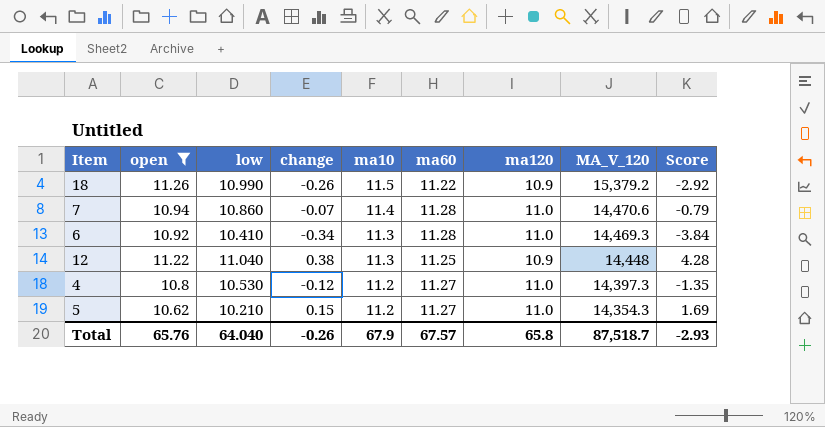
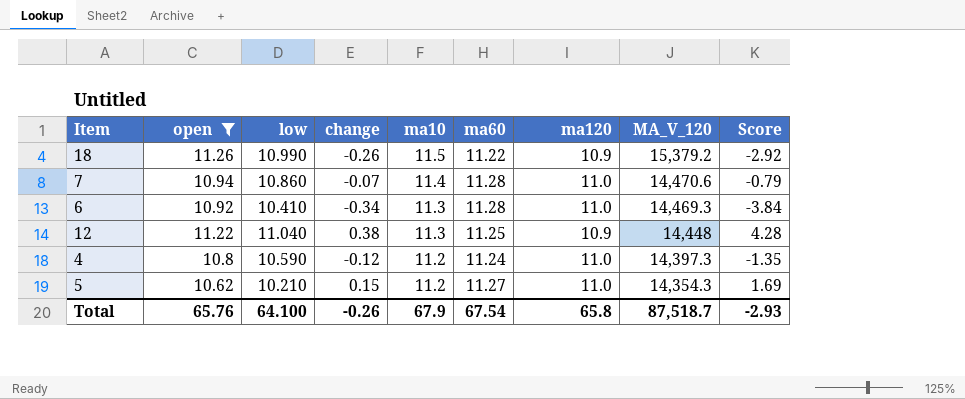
4 | low: 10.530 -> 10.590
4 | ma60: 11.27 -> 11.24
Total | low: 64.040 -> 64.100
Total | ma60: 67.57 -> 67.54

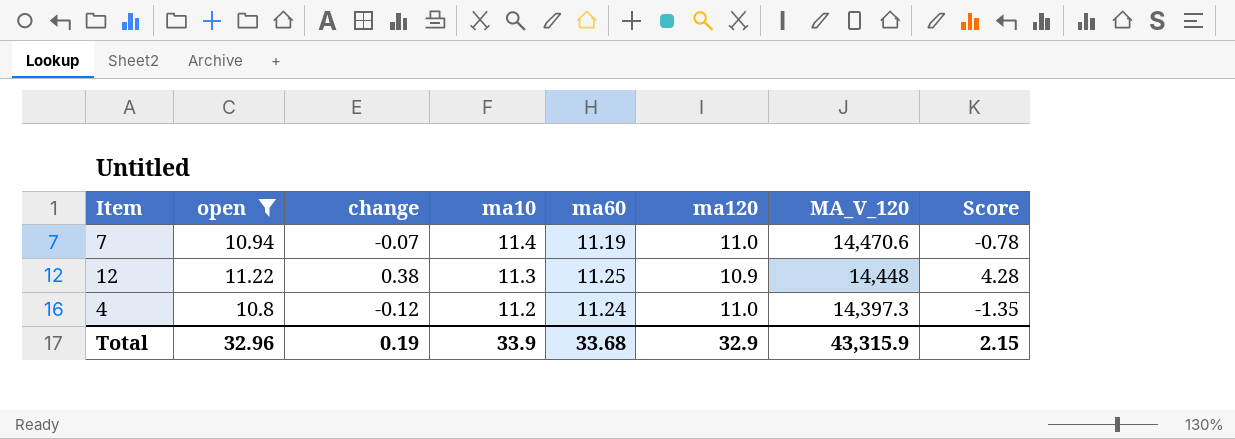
column low | position: 3 -> none
row 18: 11.26 | 10.990 | -0.26 | 11.5 | 11.22 | 10.9 | 15,379.2 | -2.92 -> none
row 6: 10.92 | 10.410 | -0.34 | 11.3 | 11.28 | 11.0 | 14,469.3 | -3.84 -> none
row 5: 10.62 | 10.210 | 0.15 | 11.2 | 11.27 | 11.0 | 14,354.3 | 1.69 -> none
7 | ma60: 11.28 -> 11.19
7 | Score: -0.79 -> -0.78
Total | open: 65.76 -> 32.96
Total | change: -0.26 -> 0.19
Total | ma10: 67.9 -> 33.9
Total | ma60: 67.54 -> 33.68
Total | ma120: 65.8 -> 32.9
Total | MA_V_120: 87,518.7 -> 43,315.9
Total | Score: -2.93 -> 2.15

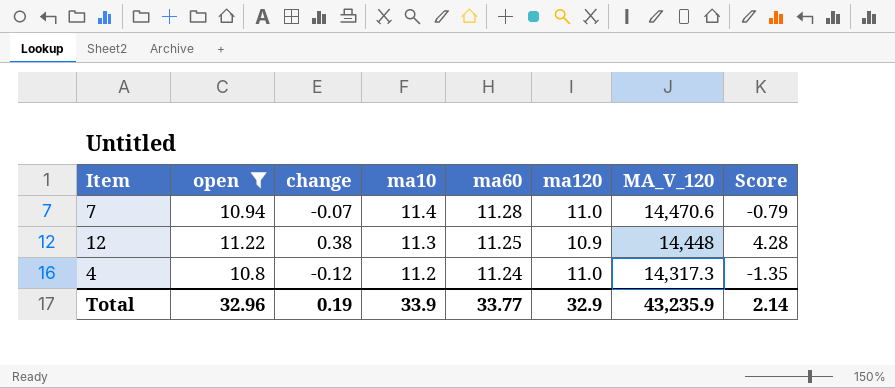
7 | ma60: 11.19 -> 11.28
7 | Score: -0.78 -> -0.79
4 | MA_V_120: 14,397.3 -> 14,317.3
Total | ma60: 33.68 -> 33.77
Total | MA_V_120: 43,315.9 -> 43,235.9
Total | Score: 2.15 -> 2.14

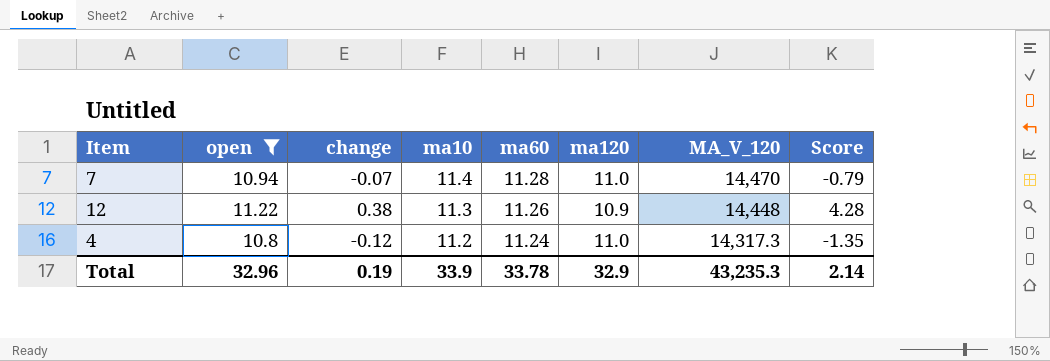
7 | MA_V_120: 14,470.6 -> 14,470
12 | ma60: 11.25 -> 11.26
Total | ma60: 33.77 -> 33.78
Total | MA_V_120: 43,235.9 -> 43,235.3

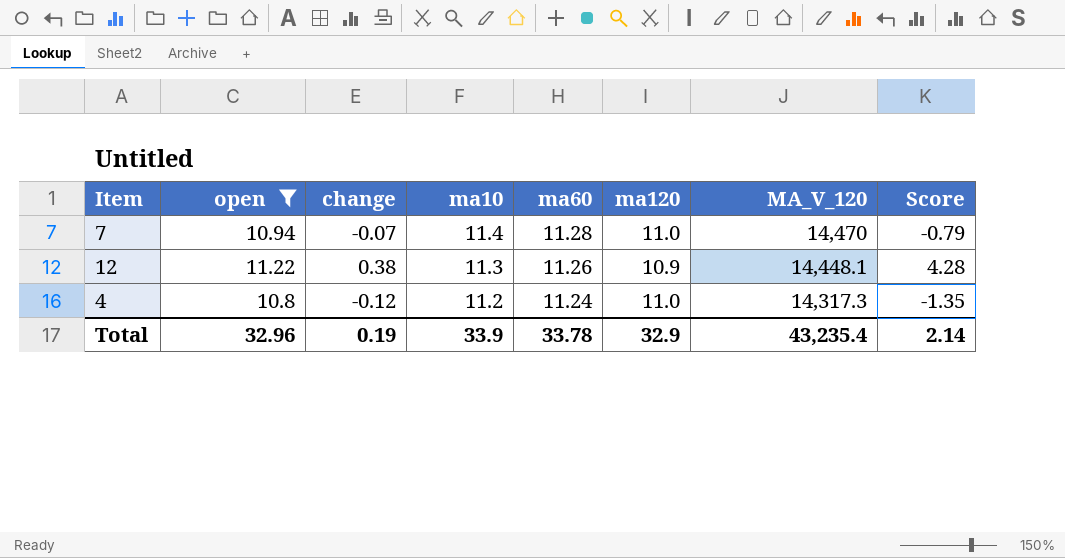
12 | MA_V_120: 14,448 -> 14,448.1
Total | MA_V_120: 43,235.3 -> 43,235.4

